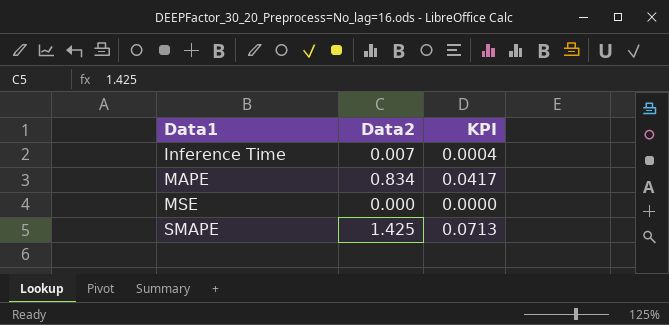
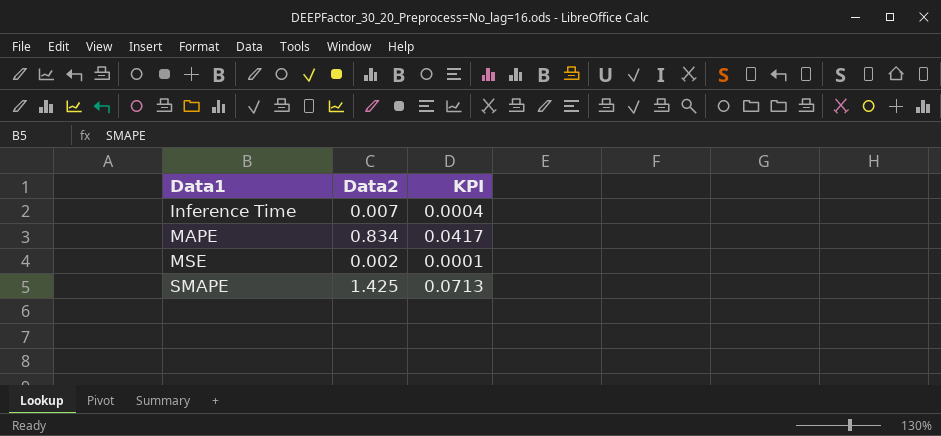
MSE | Data2: 0.000 -> 0.002
MSE | KPI: 0.0000 -> 0.0001

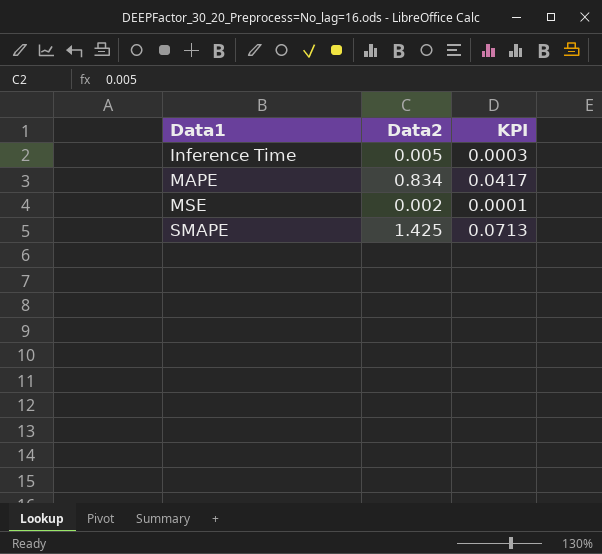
Inference Time | Data2: 0.007 -> 0.005
Inference Time | KPI: 0.0004 -> 0.0003

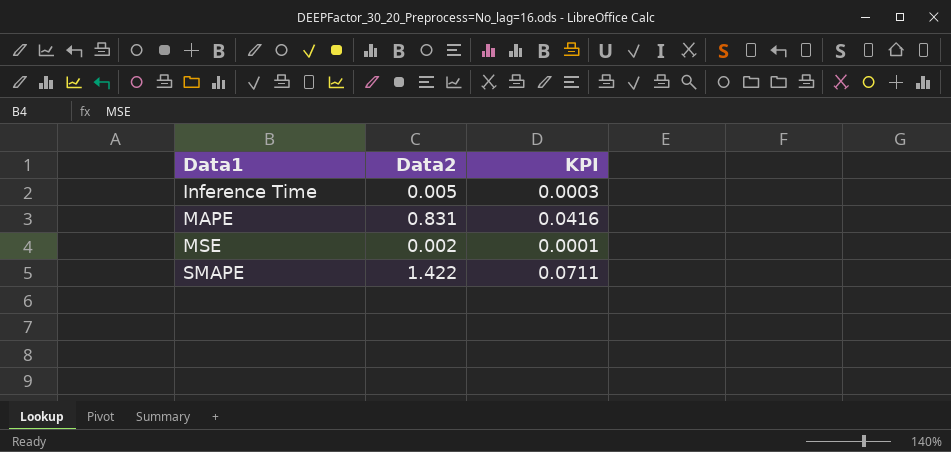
MAPE | Data2: 0.834 -> 0.831
MAPE | KPI: 0.0417 -> 0.0416
SMAPE | Data2: 1.425 -> 1.422
SMAPE | KPI: 0.0713 -> 0.0711

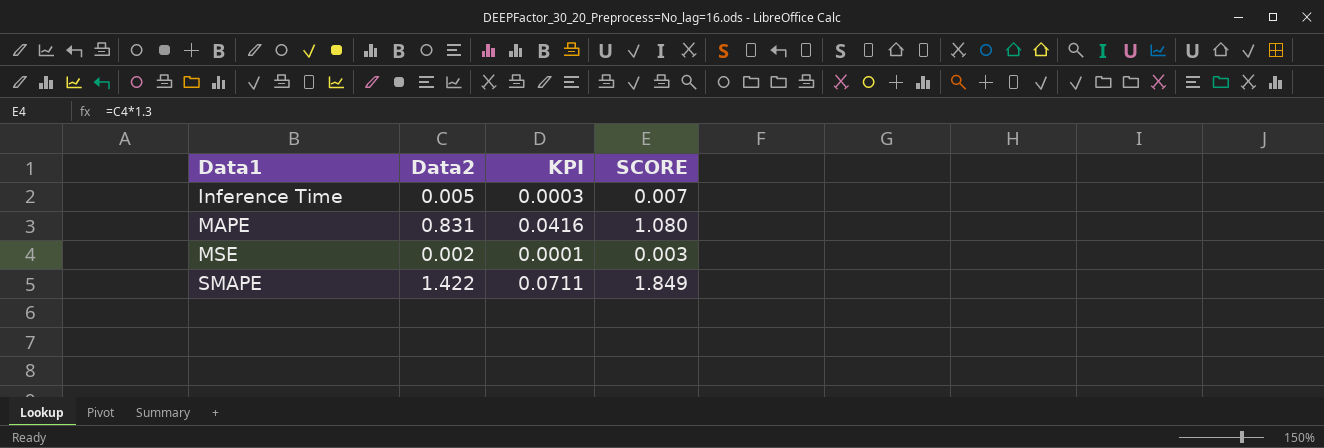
column SCORE | formula: none -> [Data2] * 1.3

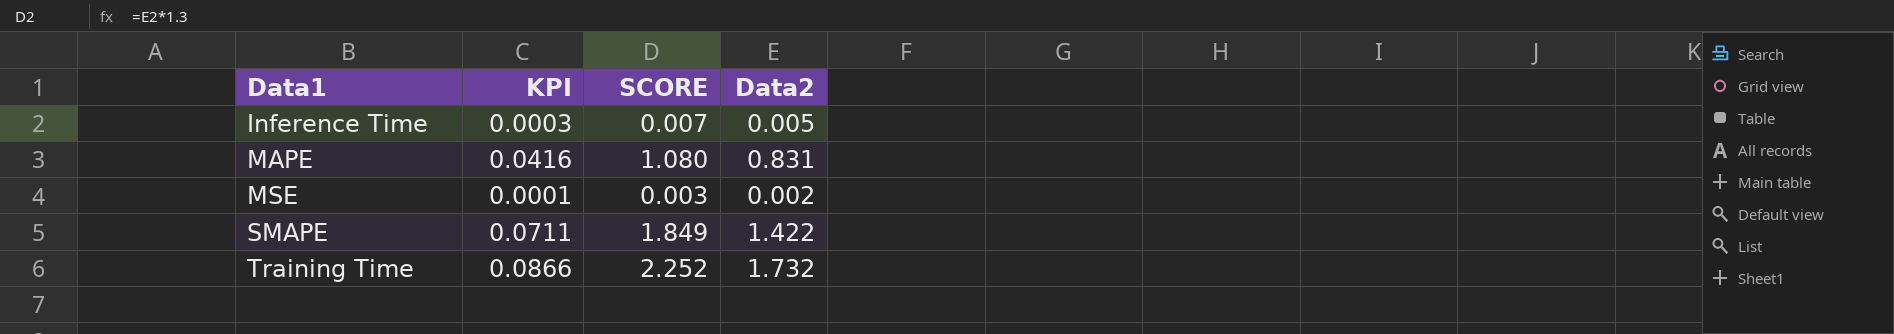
column Data2 | position: 2 -> 4
row Training Time: none -> 0.0866 | 2.252 | 1.732

